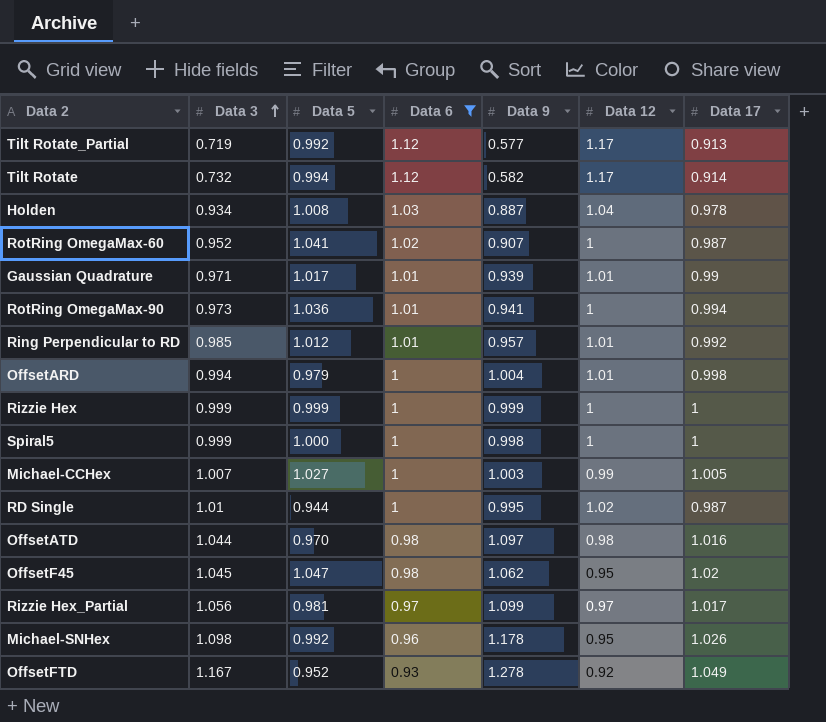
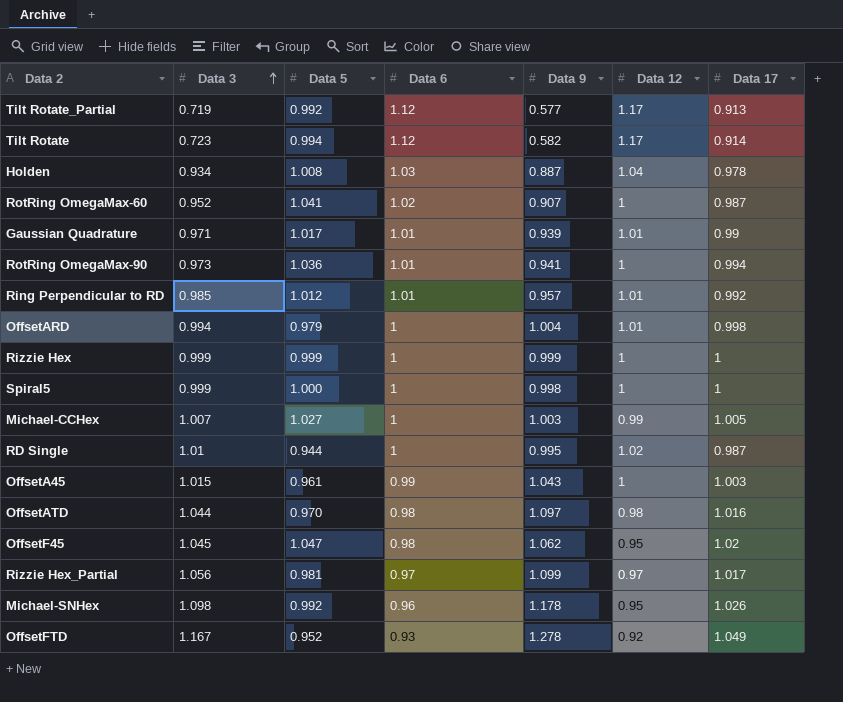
filter: Data 6 != 0.99 -> none
Tilt Rotate | Data 3: 0.732 -> 0.723

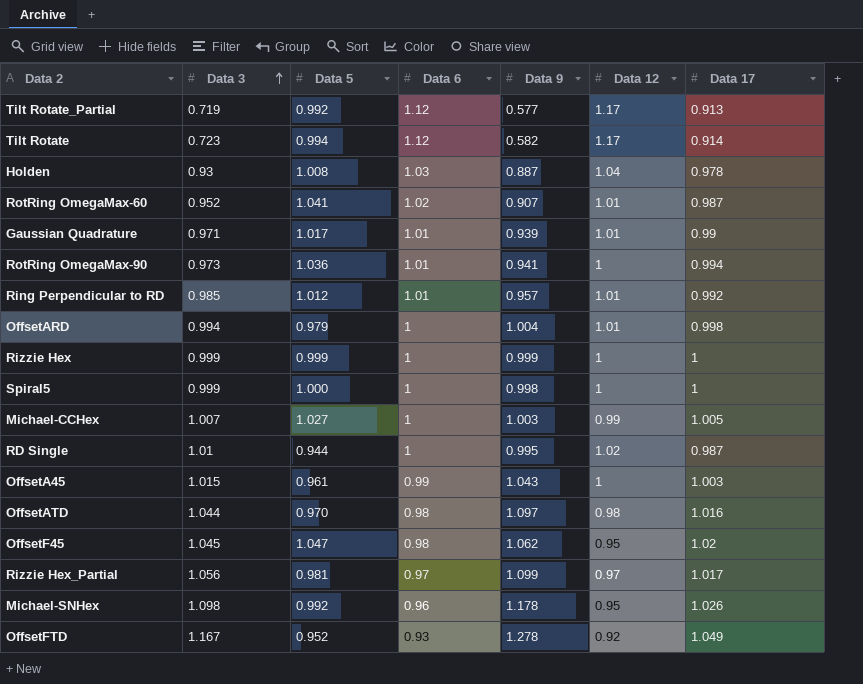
Holden | Data 3: 0.934 -> 0.93
RotRing OmegaMax-60 | Data 12: 1 -> 1.01

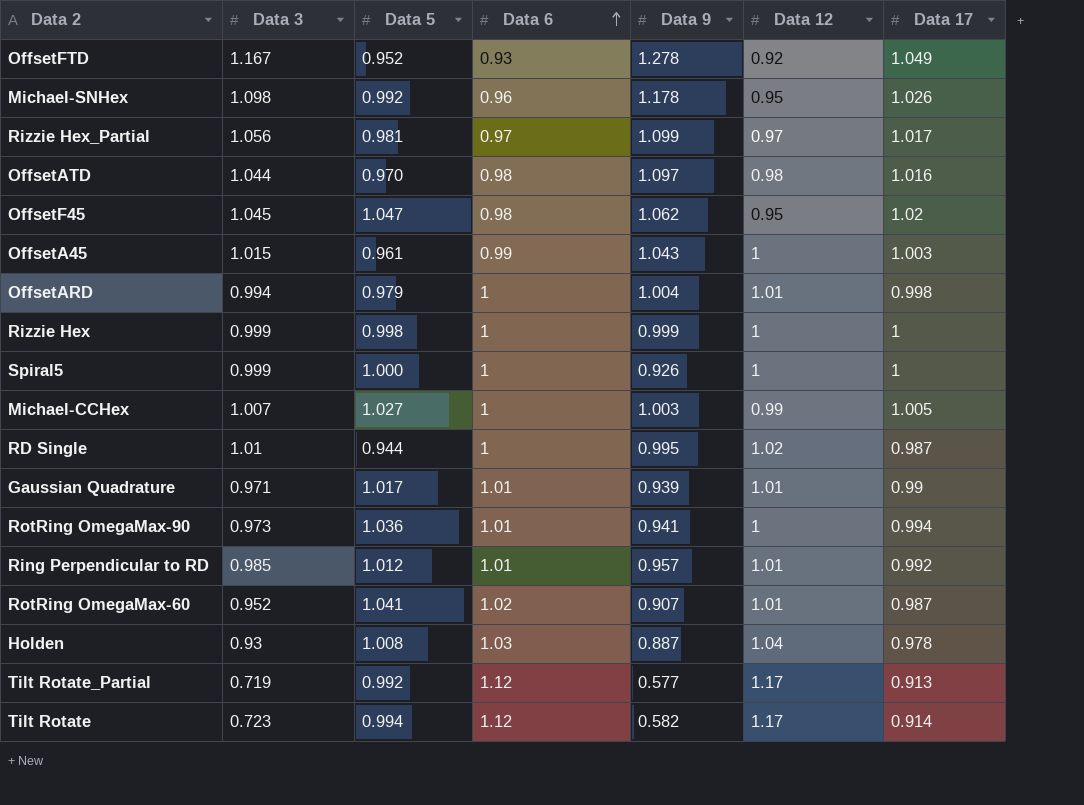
row order: Data 3 ascending -> Data 6 ascending
Rizzie Hex | Data 5: 0.999 -> 0.998
Spiral5 | Data 9: 0.998 -> 0.926

